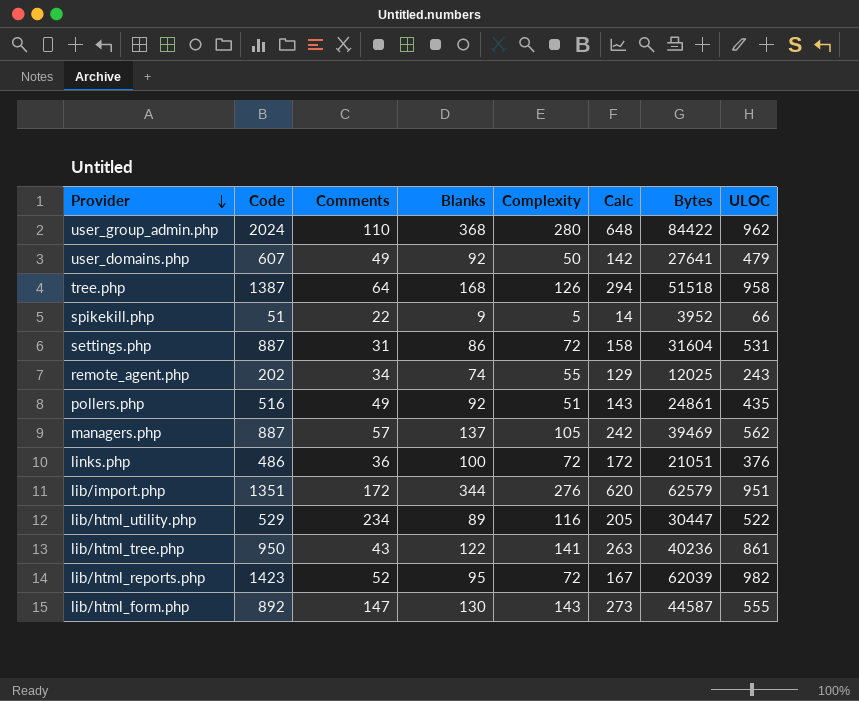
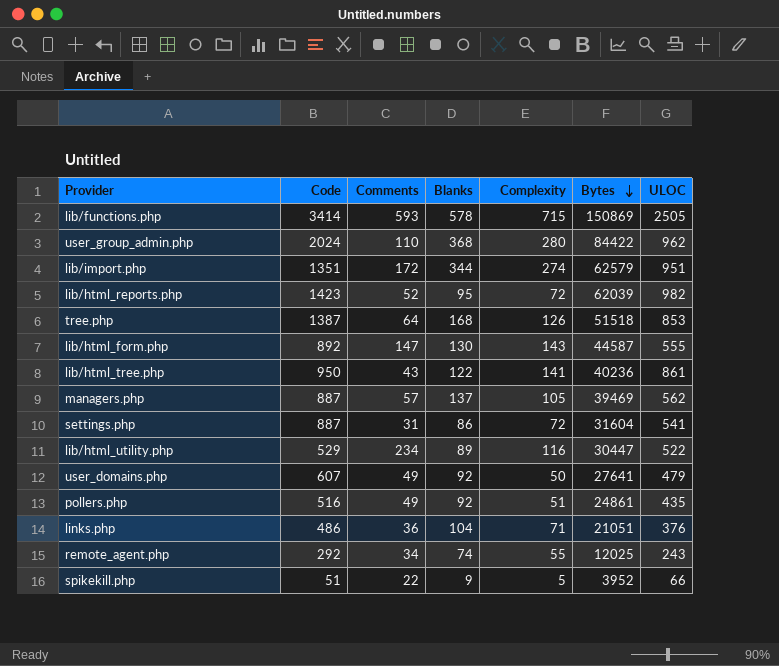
row order: Provider descending -> Bytes descending
column Calc | formula: [Blanks] + [Complexity] -> none
row lib/functions.php: none -> 3414 | 593 | 578 | 715 | 150869 | 2505
lib/import.php | Complexity: 276 -> 274
tree.php | ULOC: 958 -> 853
settings.php | ULOC: 531 -> 541
links.php | Blanks: 100 -> 104
links.php | Complexity: 72 -> 71
remote_agent.php | Code: 202 -> 292

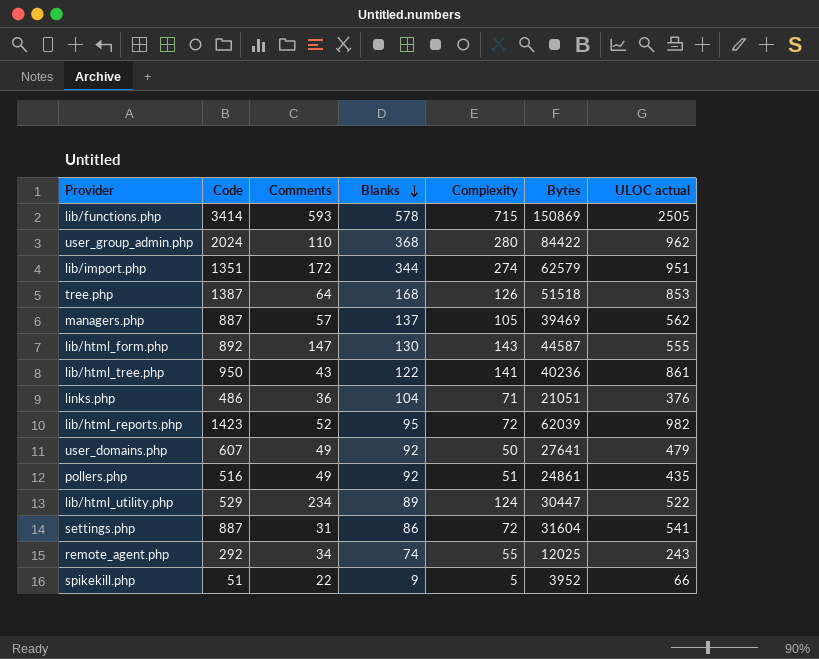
row order: Bytes descending -> Blanks descending
column name: ULOC -> ULOC actual
lib/html_utility.php | Complexity: 116 -> 124

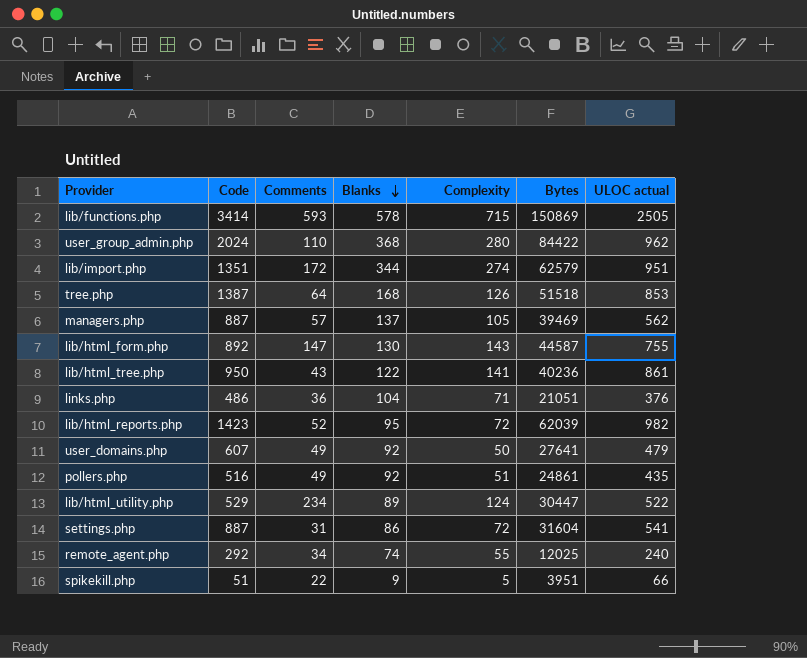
lib/html_form.php | ULOC actual: 555 -> 755
remote_agent.php | ULOC actual: 243 -> 240
spikekill.php | Bytes: 3952 -> 3951

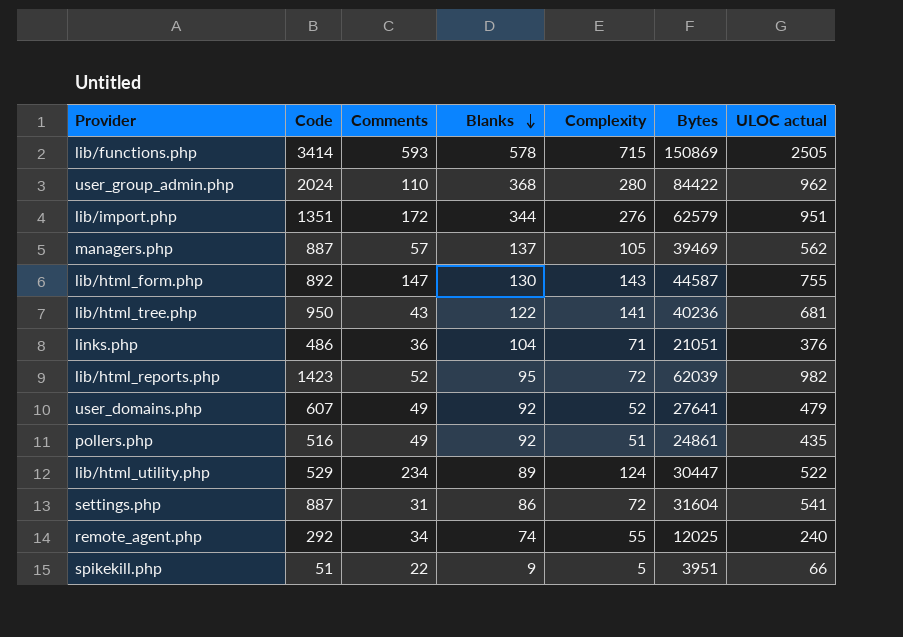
row tree.php: 1387 | 64 | 168 | 126 | 51518 | 853 -> none
lib/import.php | Complexity: 274 -> 276
lib/html_tree.php | ULOC actual: 861 -> 681
user_domains.php | Complexity: 50 -> 52

